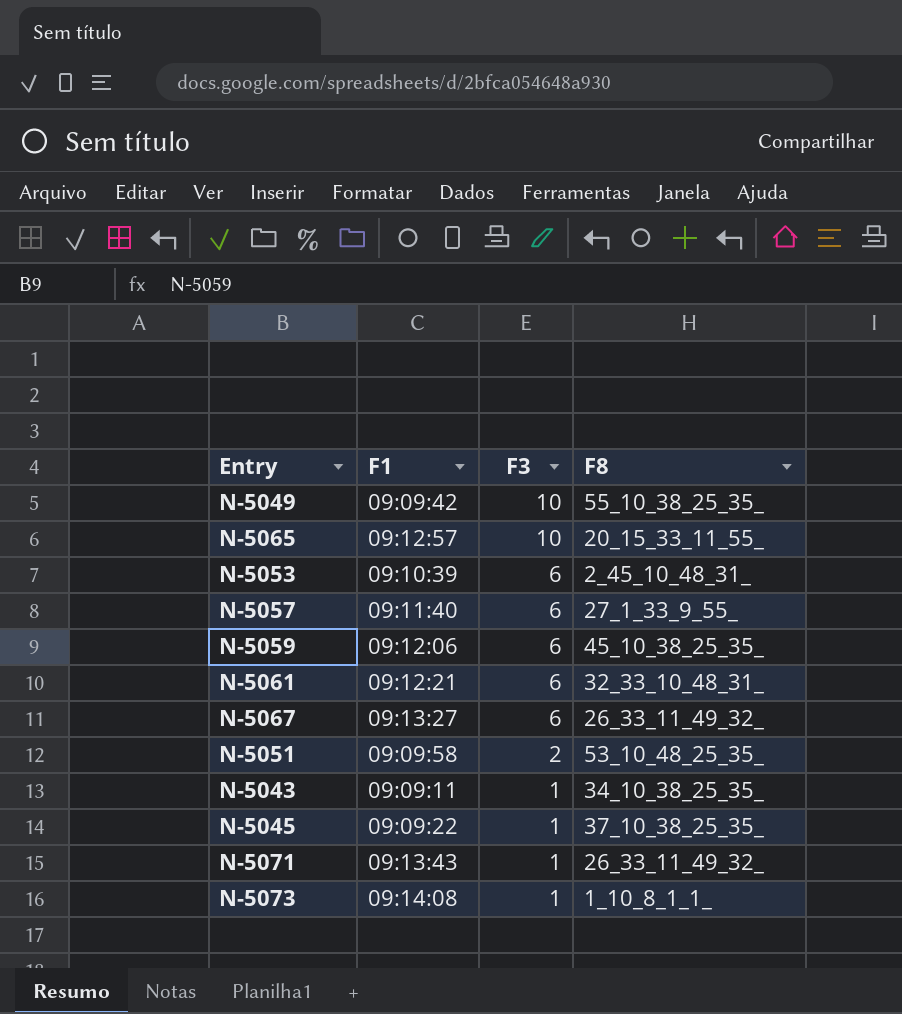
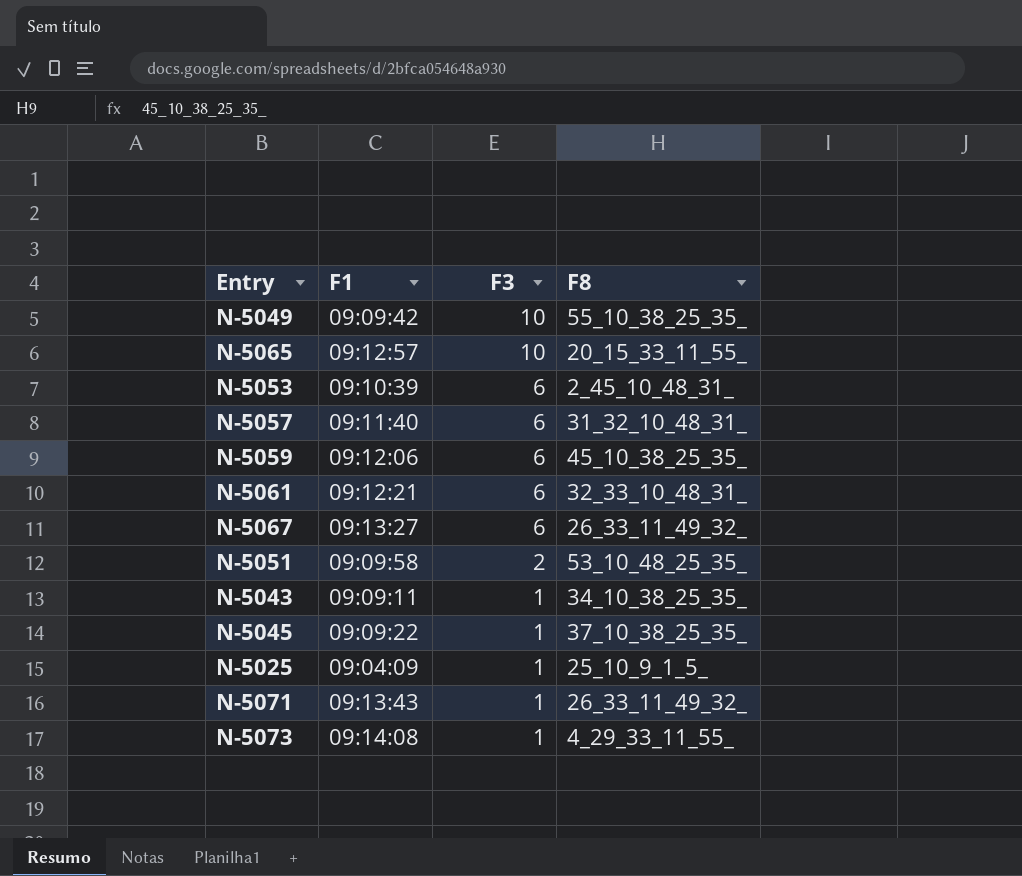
N-5057 | F8: 27_1_33_9_55_ -> 31_32_10_48_31_
row N-5025: none -> 09:04:09 | 1 | 25_10_9_1_5_
N-5073 | F8: 1_10_8_1_1_ -> 4_29_33_11_55_

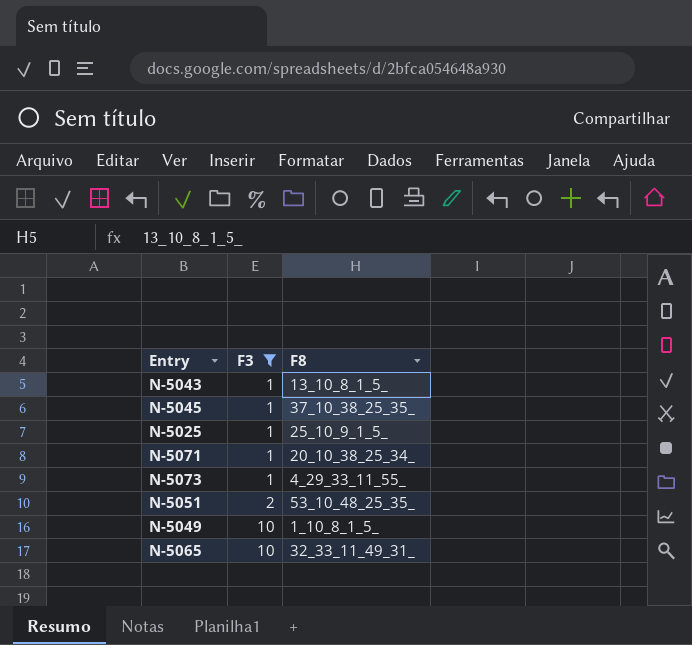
filter: none -> F3 != 6
row order: F3 descending -> F3 ascending
column F1 | position: 2 -> none
N-5043 | F8: 34_10_38_25_35_ -> 13_10_8_1_5_
N-5071 | F8: 26_33_11_49_32_ -> 20_10_38_25_34_
N-5049 | F8: 55_10_38_25_35_ -> 1_10_8_1_5_
N-5065 | F8: 20_15_33_11_55_ -> 32_33_11_49_31_

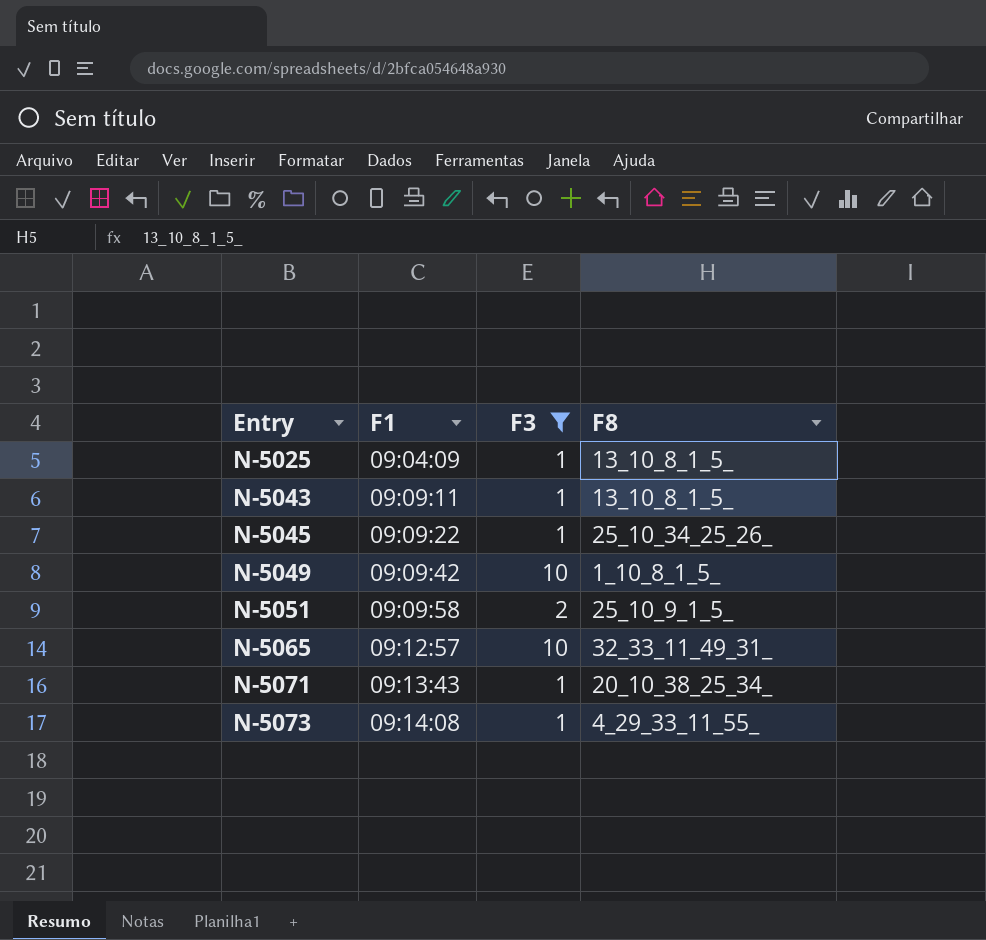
row order: F3 ascending -> Entry ascending
column F1 | position: none -> 2
N-5025 | F8: 25_10_9_1_5_ -> 13_10_8_1_5_
N-5045 | F8: 37_10_38_25_35_ -> 25_10_34_25_26_
N-5051 | F8: 53_10_48_25_35_ -> 25_10_9_1_5_

